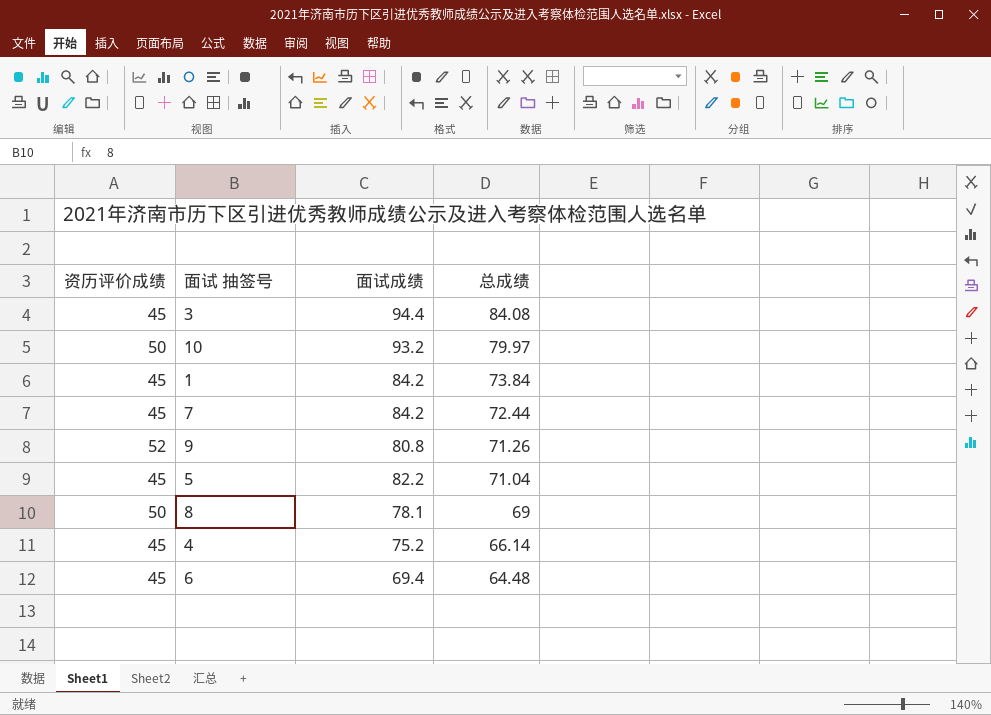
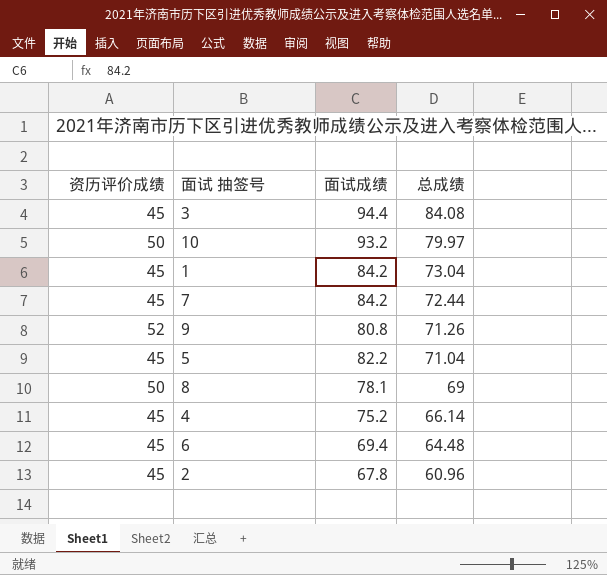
1 | 总成绩: 73.84 -> 73.04
row 2: none -> 45 | 67.8 | 60.96

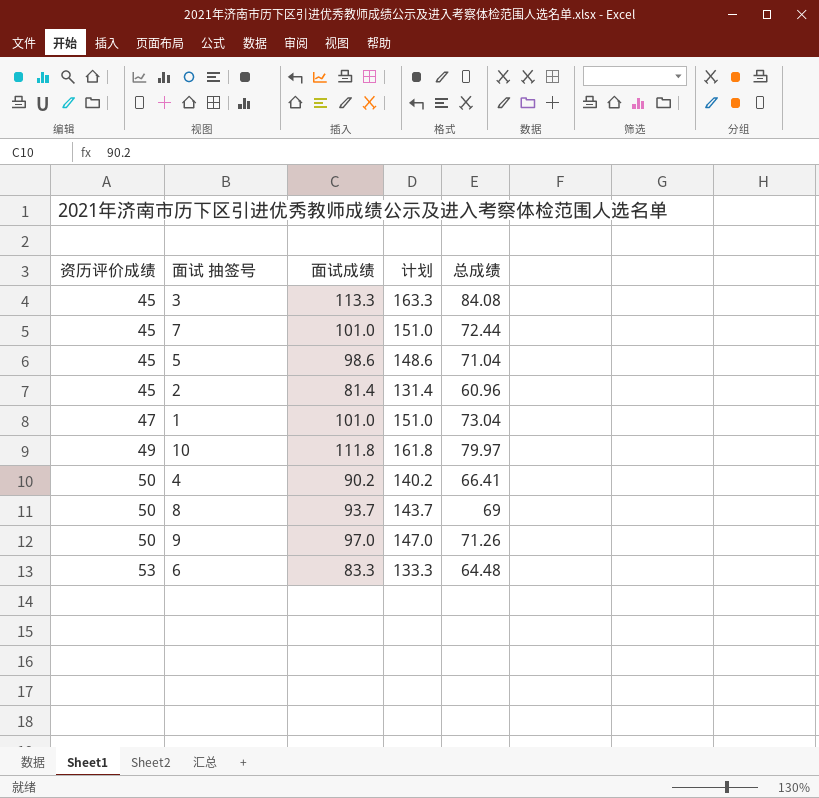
row order: 总成绩 descending -> 资历评价成绩 ascending
column 计划 | formula: none -> [面试成绩] + 50
3 | 面试成绩: 94.4 -> 113.3
7 | 面试成绩: 84.2 -> 101.0
5 | 面试成绩: 82.2 -> 98.6
2 | 面试成绩: 67.8 -> 81.4
1 | 资历评价成绩: 45 -> 47
1 | 面试成绩: 84.2 -> 101.0
10 | 资历评价成绩: 50 -> 49
10 | 面试成绩: 93.2 -> 111.8
4 | 资历评价成绩: 45 -> 50
4 | 面试成绩: 75.2 -> 90.2
4 | 总成绩: 66.14 -> 66.41
8 | 面试成绩: 78.1 -> 93.7
9 | 资历评价成绩: 52 -> 50
9 | 面试成绩: 80.8 -> 97.0
6 | 资历评价成绩: 45 -> 53
6 | 面试成绩: 69.4 -> 83.3

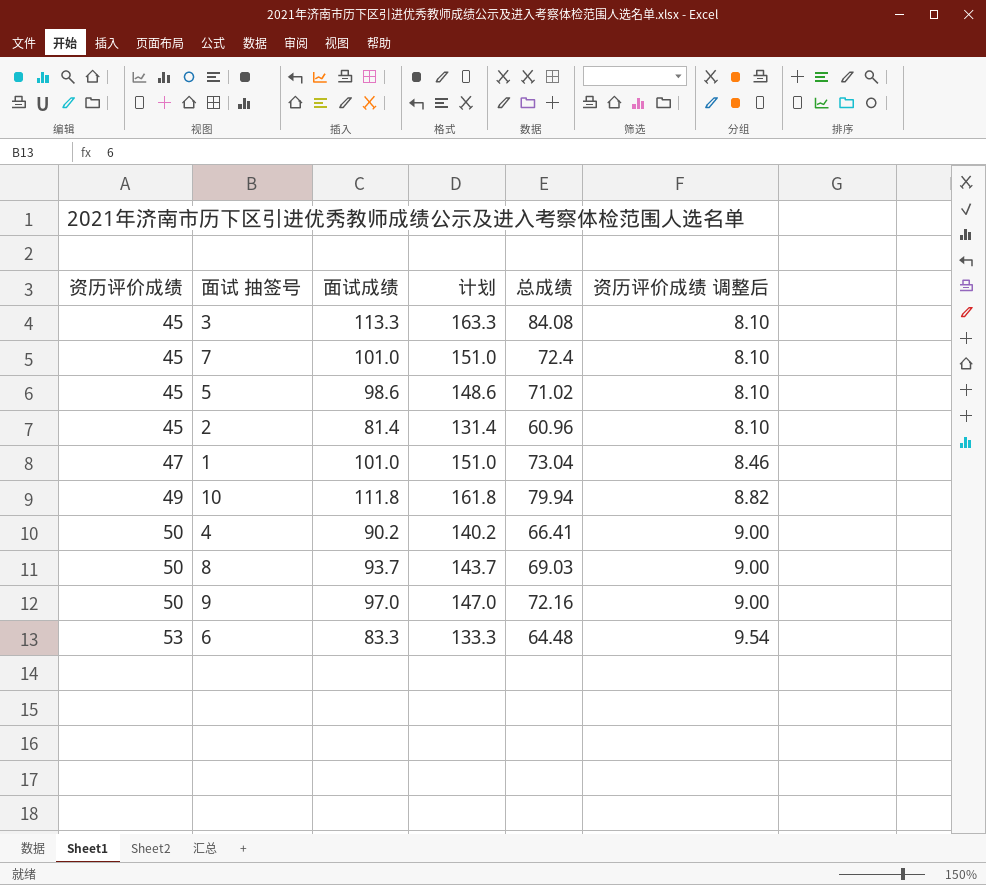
column 资历评价成绩 调整后 | formula: none -> [资历评价成绩] * 0.18
7 | 总成绩: 72.44 -> 72.4
5 | 总成绩: 71.04 -> 71.02
10 | 总成绩: 79.97 -> 79.94
8 | 总成绩: 69 -> 69.03
9 | 总成绩: 71.26 -> 72.16

